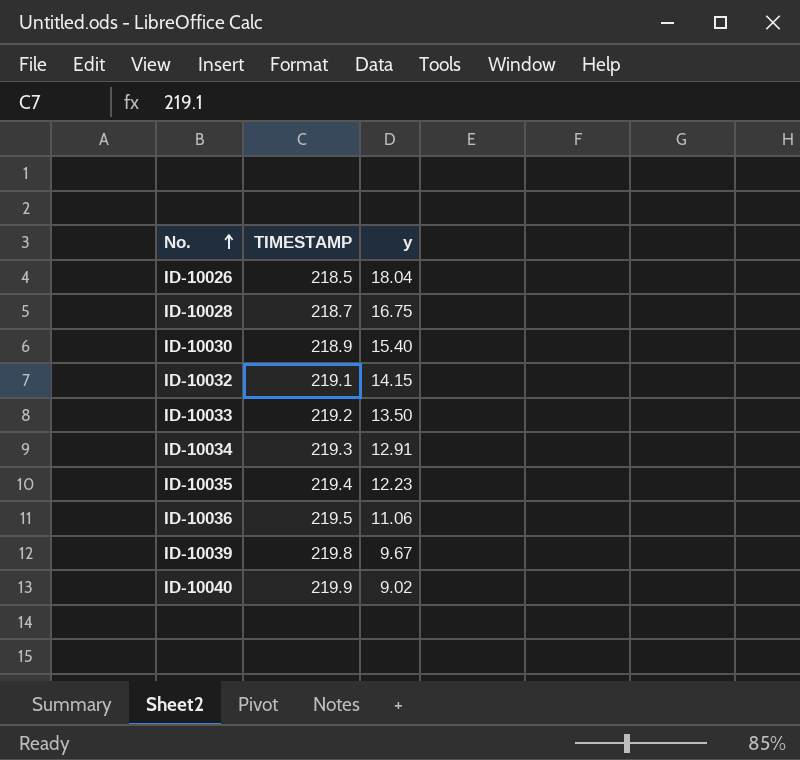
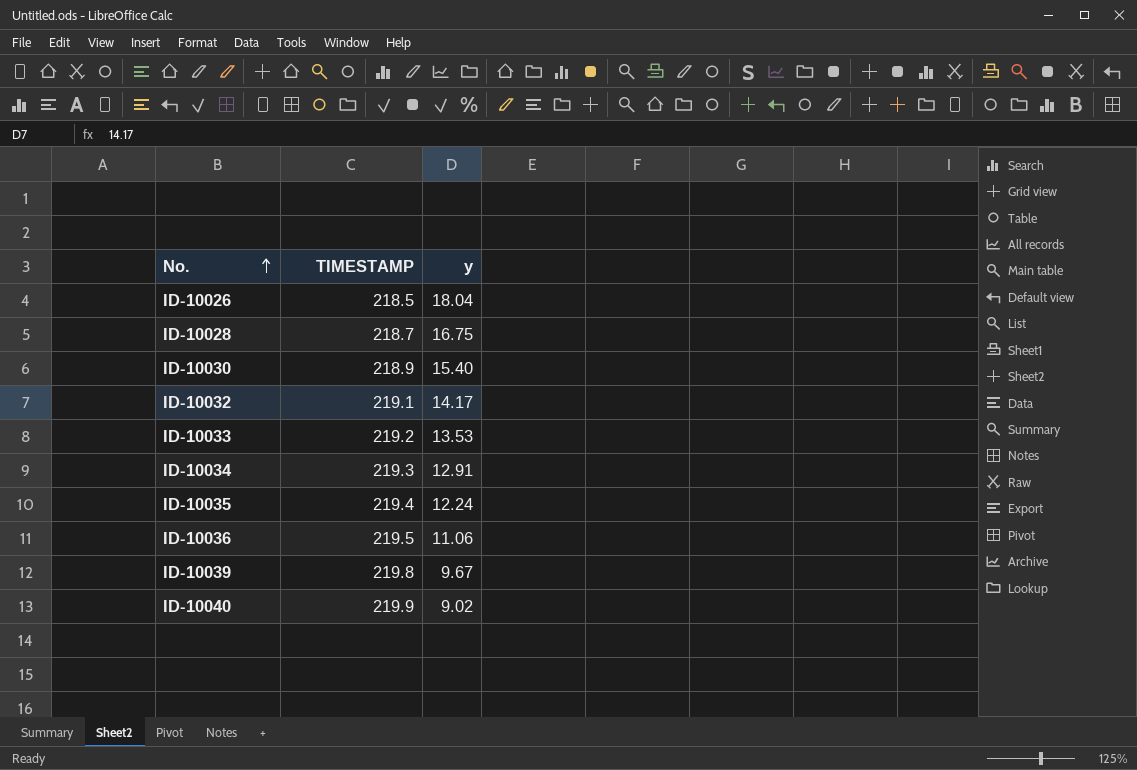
ID-10032 | y: 14.15 -> 14.17
ID-10033 | y: 13.50 -> 13.53
ID-10035 | y: 12.23 -> 12.24

